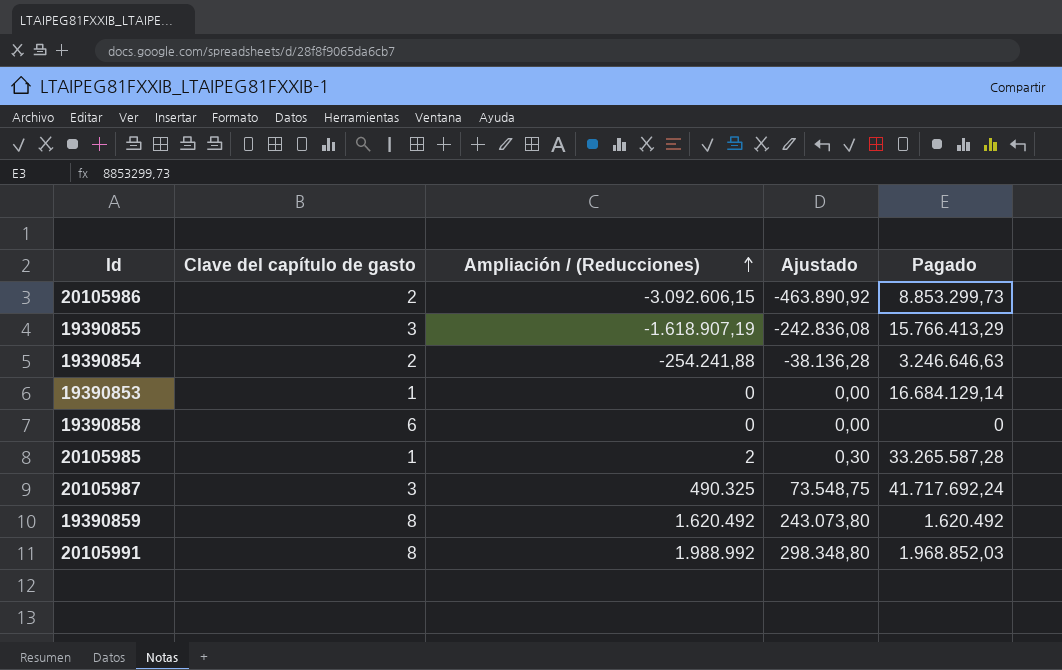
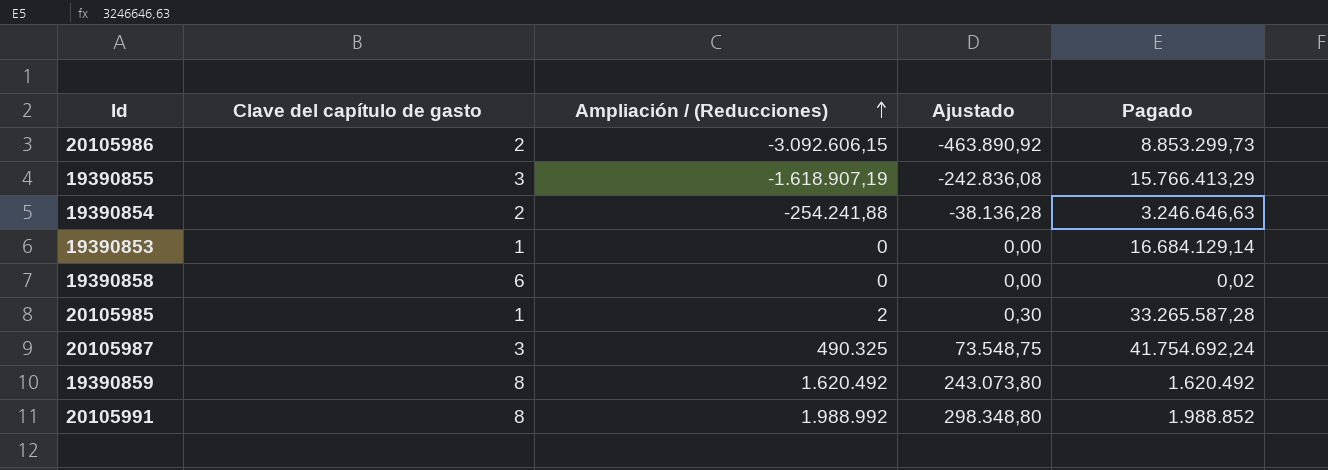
19390858 | Pagado: 0 -> 0,02
20105987 | Pagado: 41.717.692,24 -> 41.754.692,24
20105991 | Pagado: 1.968.852,03 -> 1.988.852

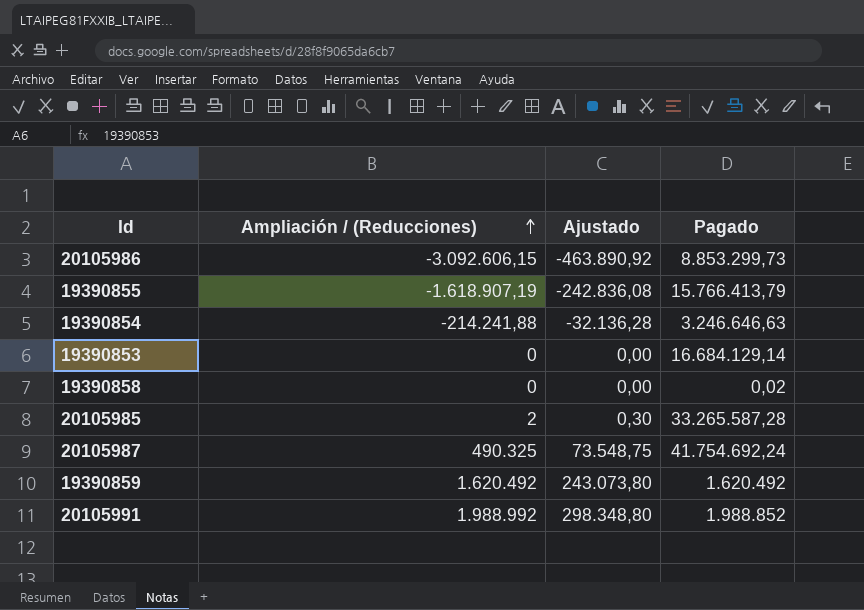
column Clave del capítulo de gasto | position: 2 -> none
19390855 | Pagado: 15.766.413,29 -> 15.766.413,79
19390854 | Ampliación / (Reducciones): -254.241,88 -> -214.241,88
19390854 | Ajustado: -38.136,28 -> -32.136,28

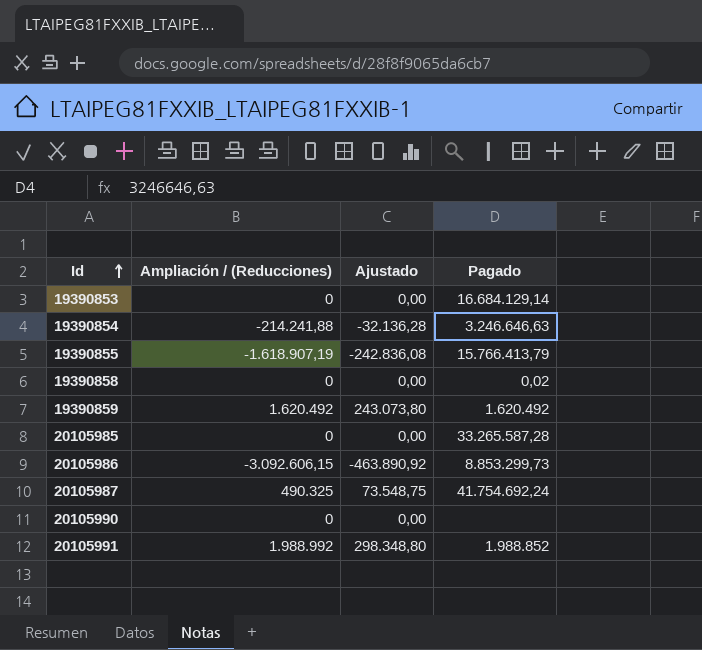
row order: Ampliación / (Reducciones) ascending -> Id ascending
20105985 | Ampliación / (Reducciones): 2 -> 0
20105985 | Ajustado: 0,30 -> 0,00
row 20105990: none -> 0 | 0,00 | none

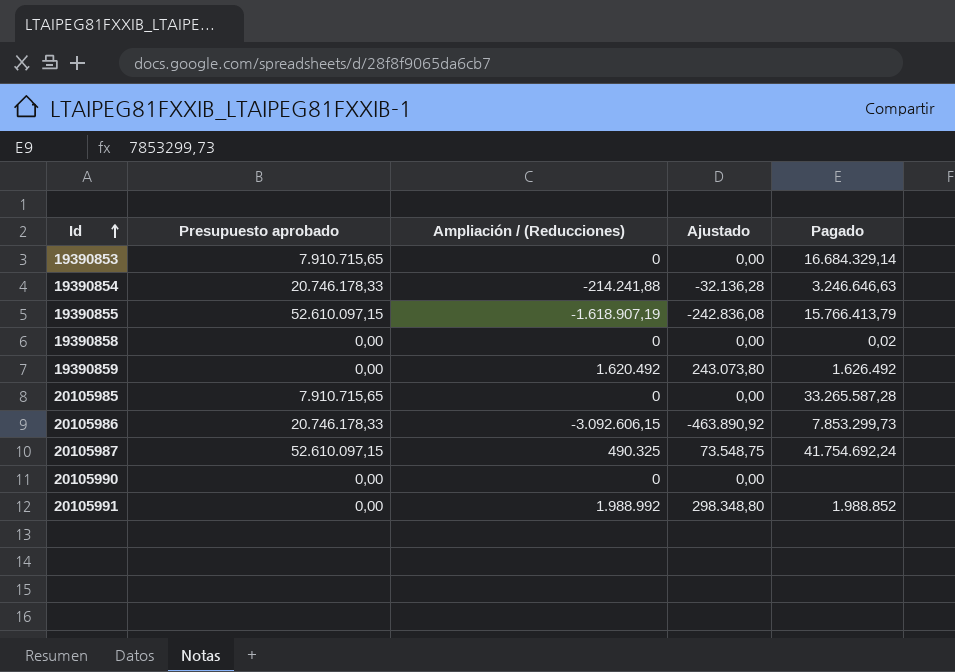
column Presupuesto aprobado | position: none -> 2
19390853 | Pagado: 16.684.129,14 -> 16.684.329,14
19390859 | Pagado: 1.620.492 -> 1.626.492
20105986 | Pagado: 8.853.299,73 -> 7.853.299,73

